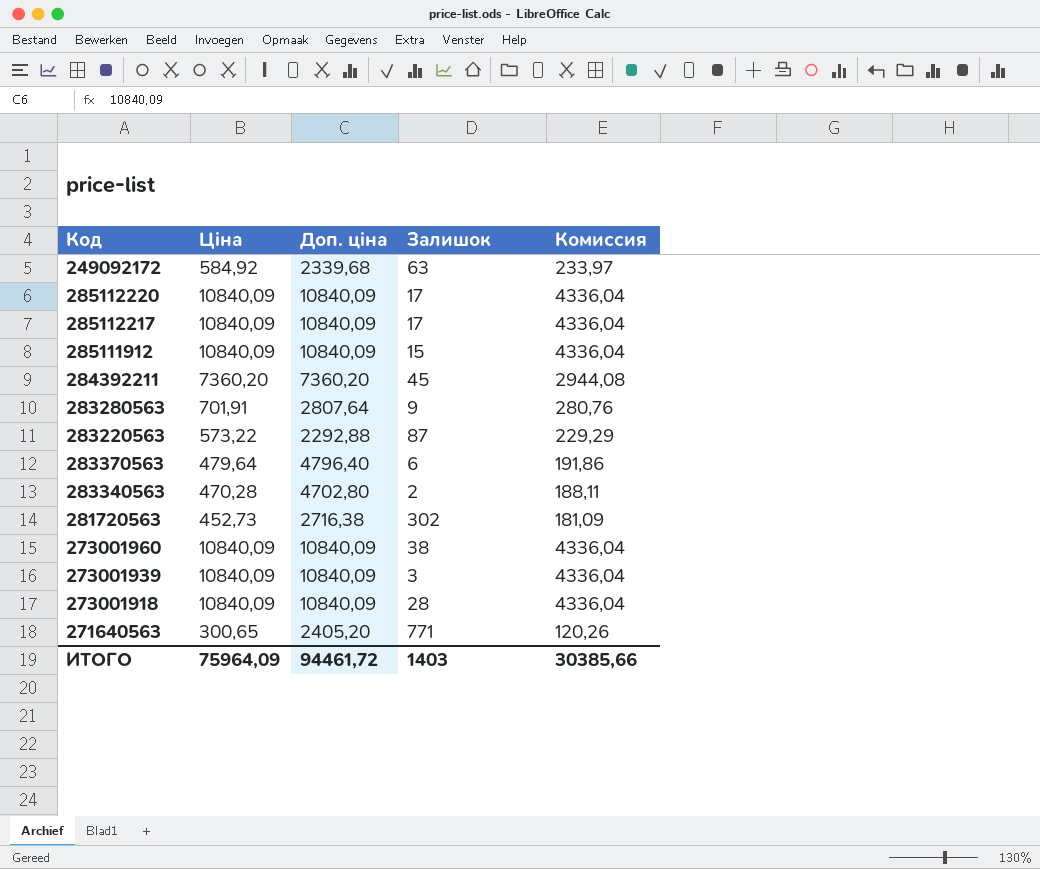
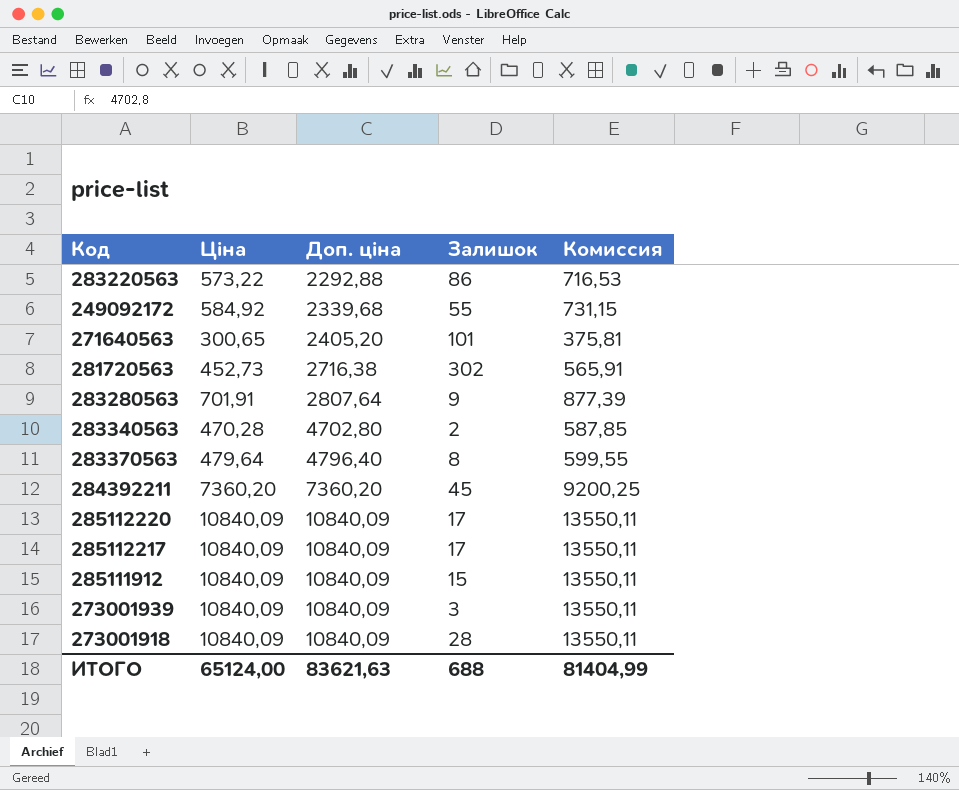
row order: none -> Доп. ціна ascending
column Комиссия | formula: [Ціна] * 0,4 -> [Ціна] * 1,25
row 273001960: 10840,09 | 10840,09 | 38 | 4336,04 -> none
283220563 | Залишок: 87 -> 86
249092172 | Залишок: 63 -> 55
271640563 | Залишок: 771 -> 101
283370563 | Залишок: 6 -> 8
ИТОГО | Ціна: 75964,09 -> 65124,00
ИТОГО | Доп. ціна: 94461,72 -> 83621,63
ИТОГО | Залишок: 1403 -> 688
ИТОГО | Комиссия: 30385,66 -> 81404,99

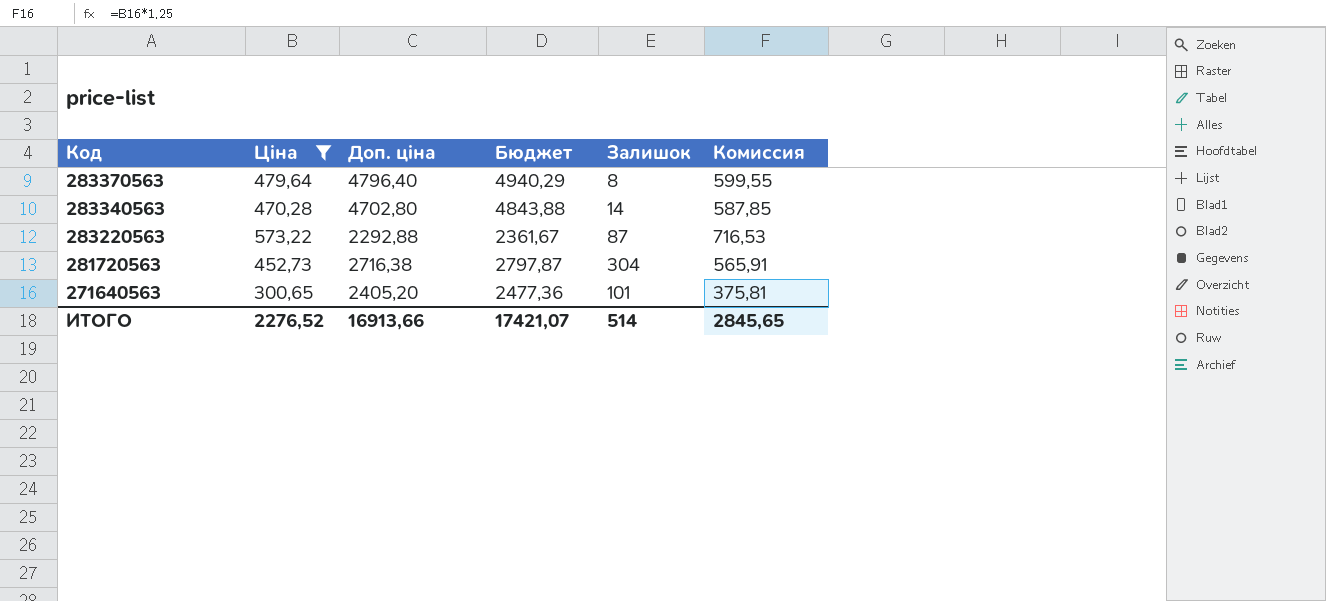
filter: none -> Ціна <= 573,22
row order: Доп. ціна ascending -> Код descending
column Бюджет | formula: none -> [Доп. ціна] * 1,03
283340563 | Залишок: 2 -> 14
283220563 | Залишок: 86 -> 87
281720563 | Залишок: 302 -> 304
ИТОГО | Ціна: 65124,00 -> 2276,52
ИТОГО | Доп. ціна: 83621,63 -> 16913,66
ИТОГО | Залишок: 688 -> 514
ИТОГО | Комиссия: 81404,99 -> 2845,65

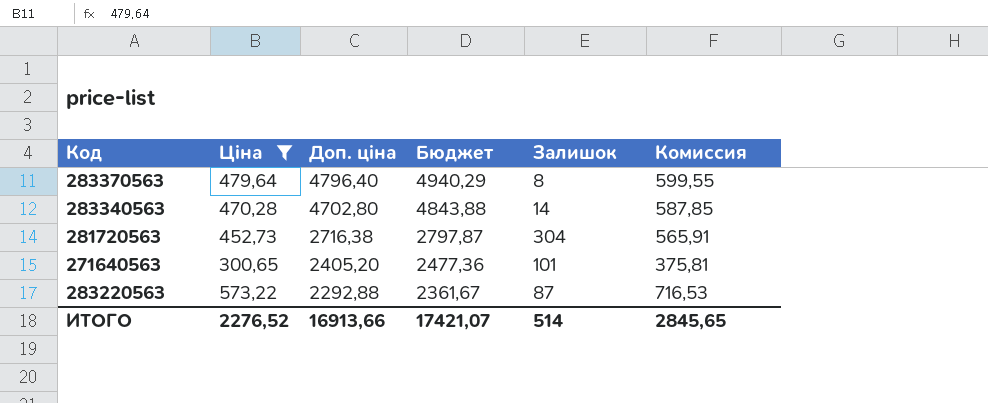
row order: Код descending -> Доп. ціна descending

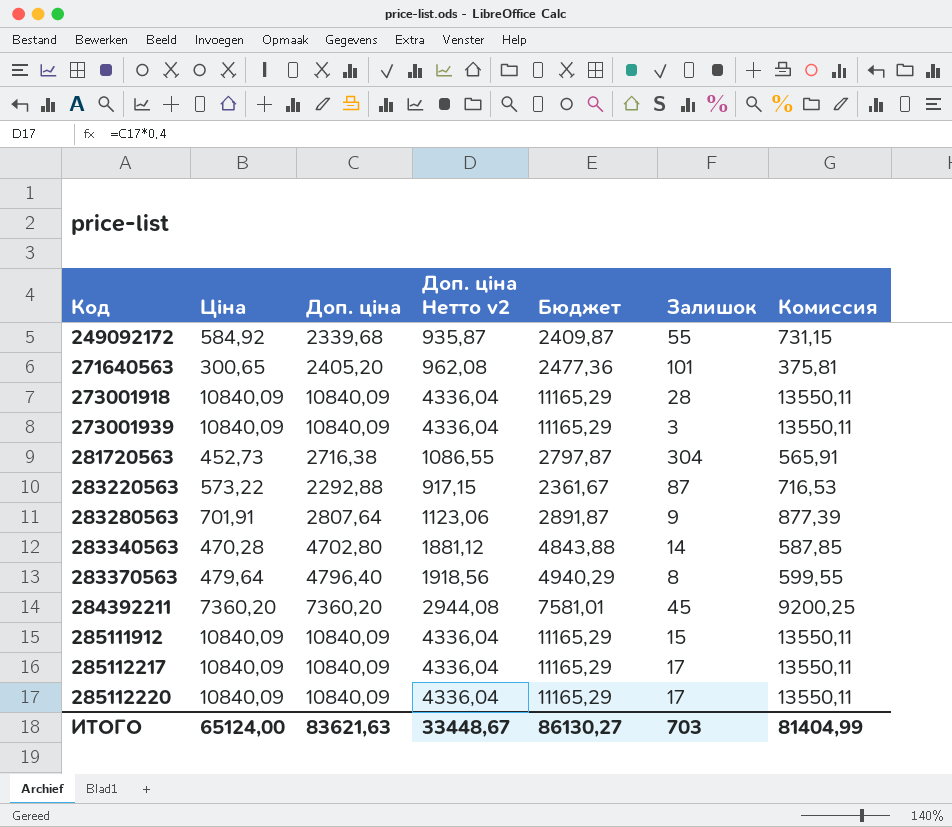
filter: Ціна <= 573,22 -> none
row order: Доп. ціна descending -> Код ascending
column Доп. ціна Нетто v2 | formula: none -> [Доп. ціна] * 0,4
ИТОГО | Ціна: 2276,52 -> 65124,00
ИТОГО | Доп. ціна: 16913,66 -> 83621,63
ИТОГО | Бюджет: 17421,07 -> 86130,27
ИТОГО | Залишок: 514 -> 703
ИТОГО | Комиссия: 2845,65 -> 81404,99

